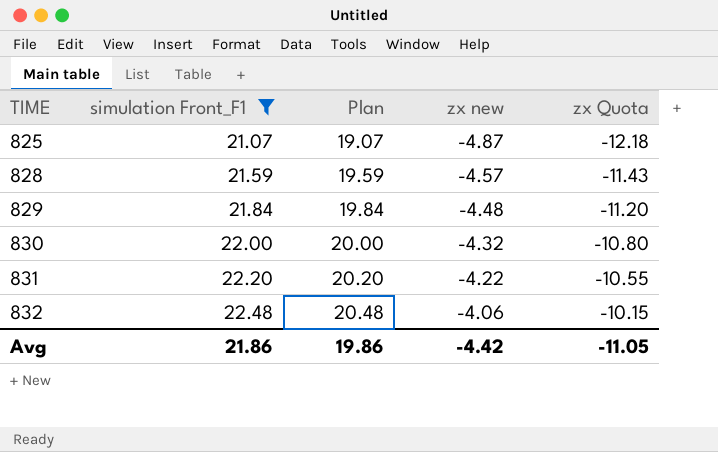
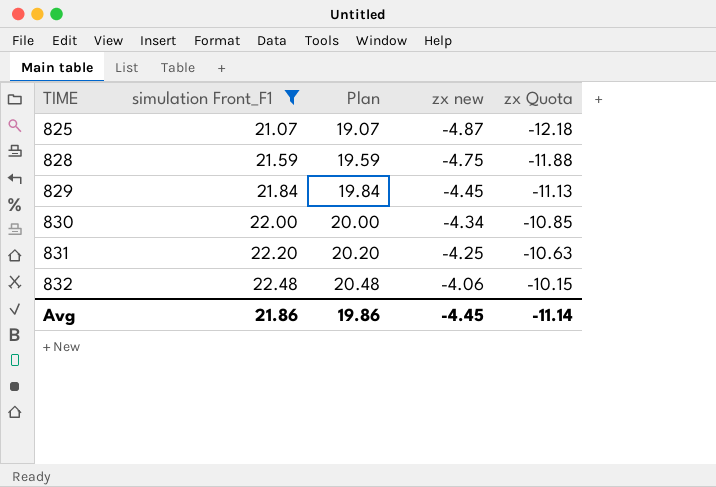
828 | zx new: -4.57 -> -4.75
828 | zx Quota: -11.43 -> -11.88
829 | zx new: -4.48 -> -4.45
829 | zx Quota: -11.20 -> -11.13
830 | zx new: -4.32 -> -4.34
830 | zx Quota: -10.80 -> -10.85
831 | zx new: -4.22 -> -4.25
831 | zx Quota: -10.55 -> -10.63
Avg | zx new: -4.42 -> -4.45
Avg | zx Quota: -11.05 -> -11.14

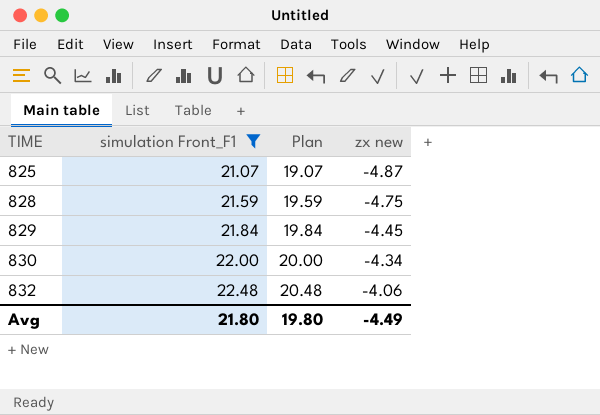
column zx Quota | formula: [zx new] * 2.5 -> none
row 831: 22.20 | 20.20 | -4.25 | -10.63 -> none
Avg | simulation Front_F1: 21.86 -> 21.80
Avg | Plan: 19.86 -> 19.80
Avg | zx new: -4.45 -> -4.49

